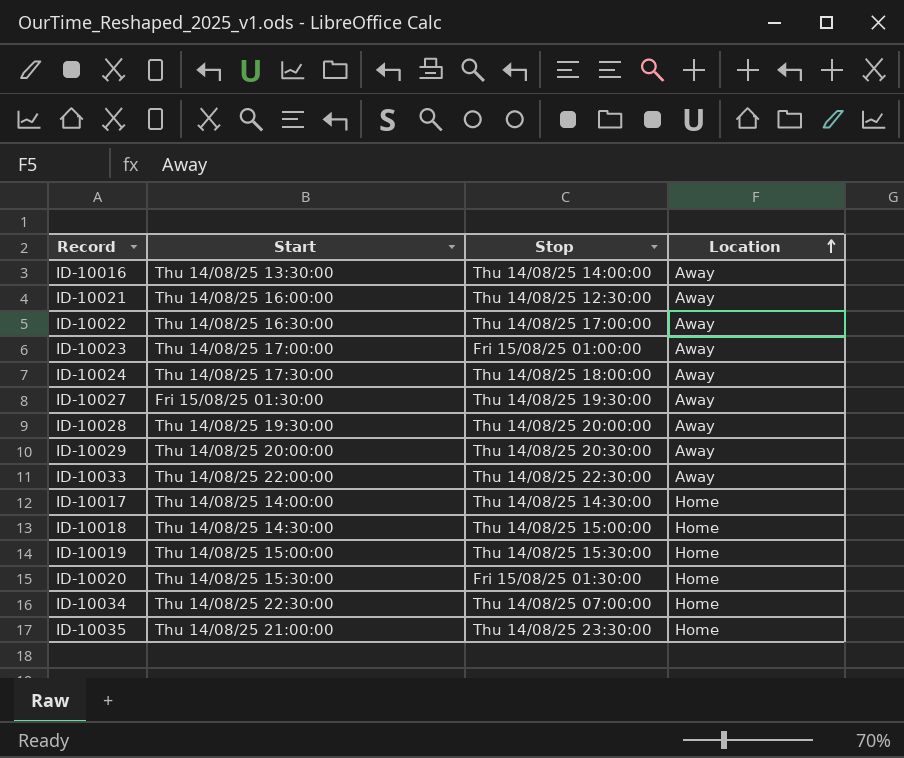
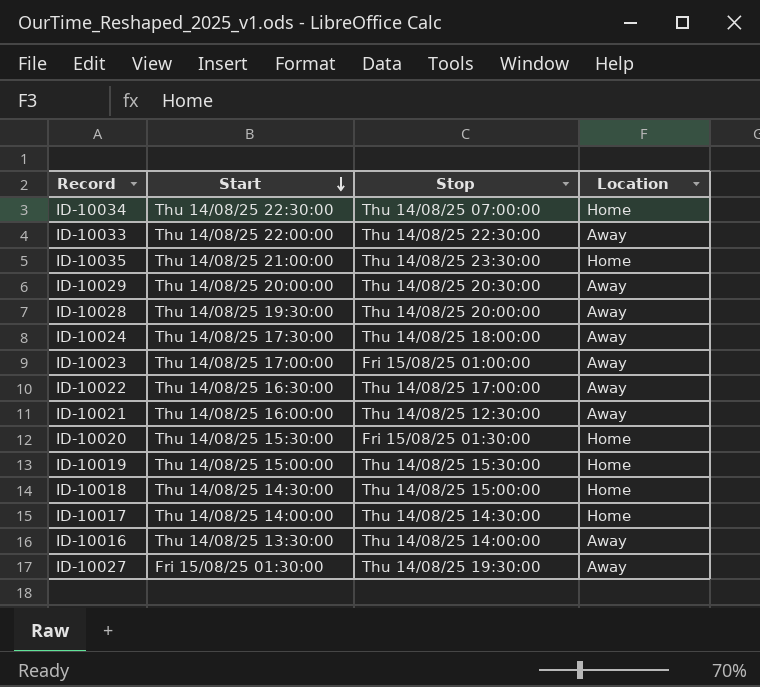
row order: Location ascending -> Start descending

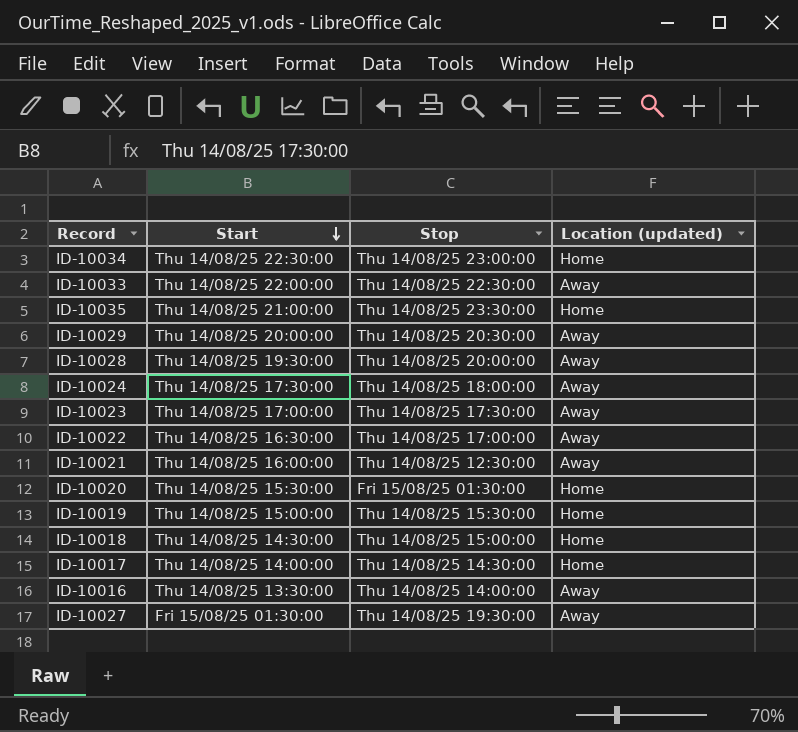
column name: Location -> Location (updated)
ID-10034 | Stop: Thu 14/08/25 07:00:00 -> Thu 14/08/25 23:00:00
ID-10023 | Stop: Fri 15/08/25 01:00:00 -> Thu 14/08/25 17:30:00

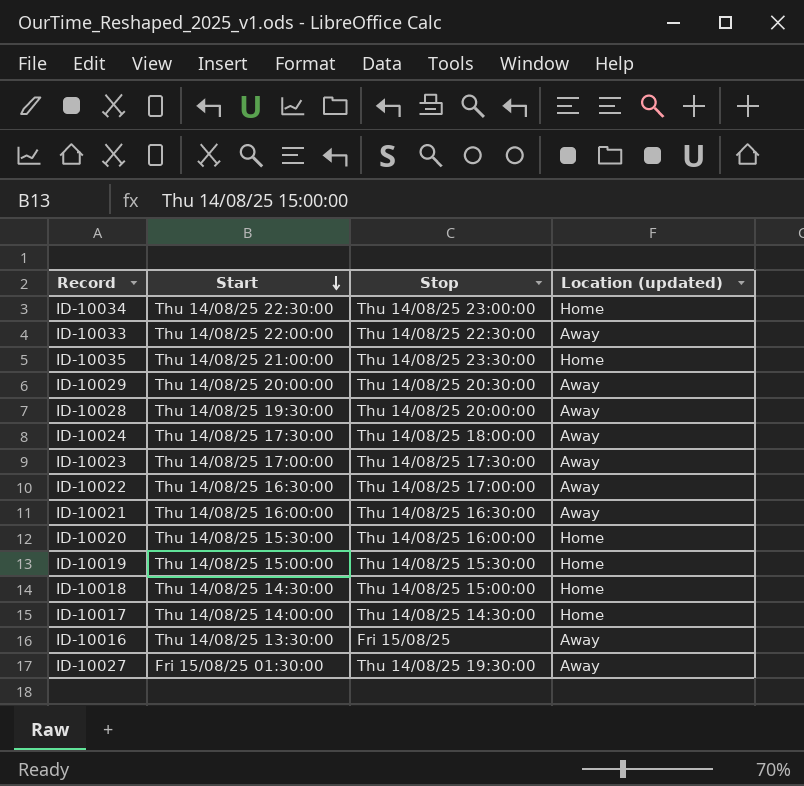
ID-10021 | Stop: Thu 14/08/25 12:30:00 -> Thu 14/08/25 16:30:00
ID-10020 | Stop: Fri 15/08/25 01:30:00 -> Thu 14/08/25 16:00:00
ID-10016 | Stop: Thu 14/08/25 14:00:00 -> Fri 15/08/25

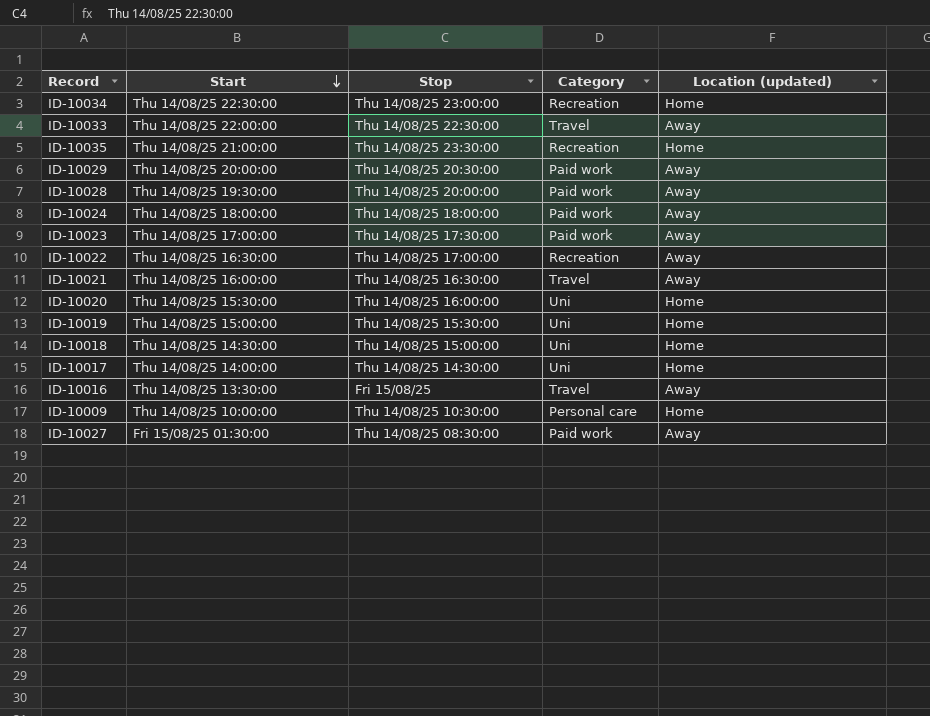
column Category | position: none -> 4
ID-10024 | Start: Thu 14/08/25 17:30:00 -> Thu 14/08/25 18:00:00
row ID-10009: none -> Thu 14/08/25 10:00:00 | Thu 14/08/25 10:30:00 | Personal care | Home
ID-10027 | Stop: Thu 14/08/25 19:30:00 -> Thu 14/08/25 08:30:00

